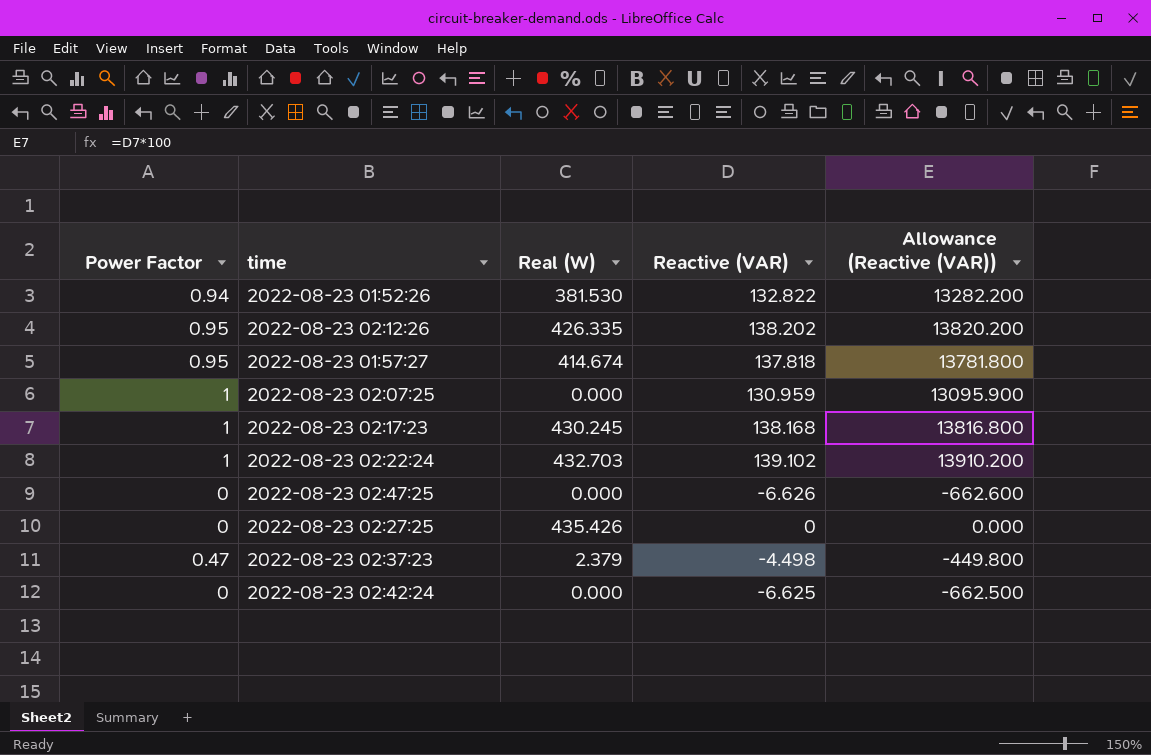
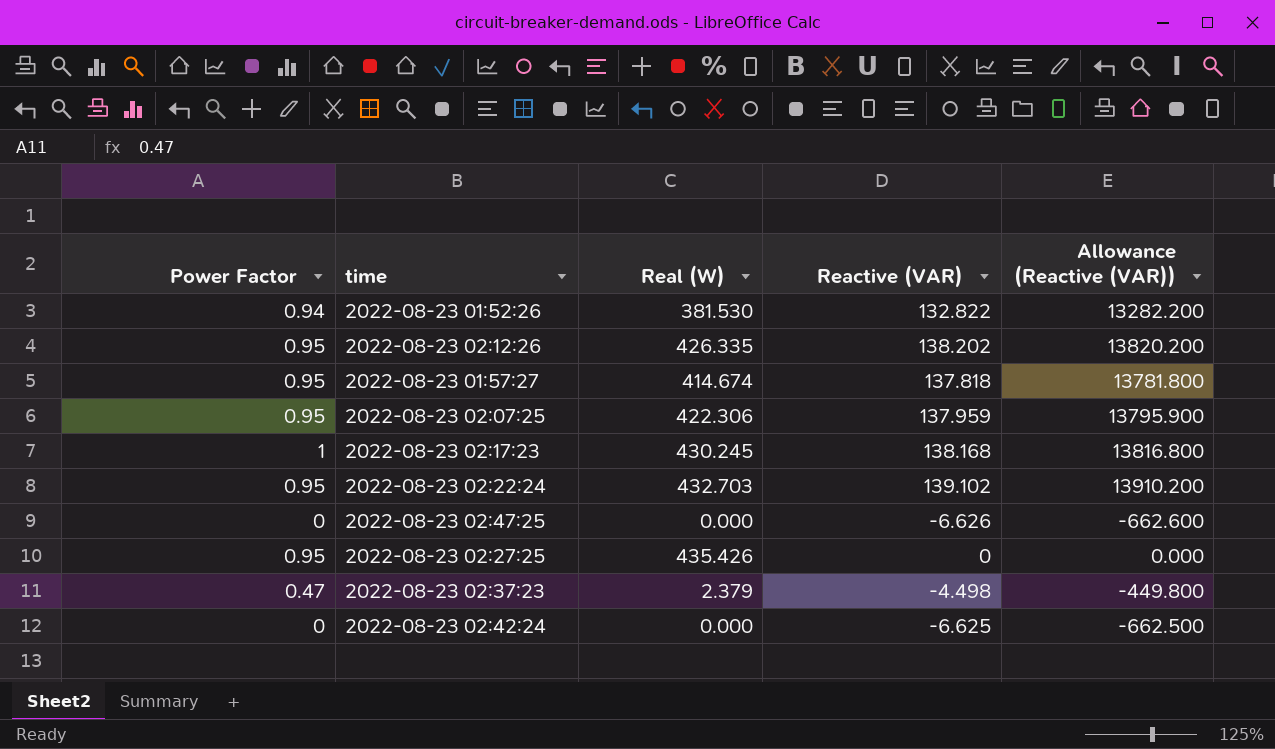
2022-08-23 02:07:25 | Power Factor: 1 -> 0.95
2022-08-23 02:07:25 | Real (W): 0.000 -> 422.306
2022-08-23 02:07:25 | Reactive (VAR): 130.959 -> 137.959
2022-08-23 02:07:25 | Allowance (Reactive (VAR)): 13095.900 -> 13795.900
2022-08-23 02:22:24 | Power Factor: 1 -> 0.95
2022-08-23 02:27:25 | Power Factor: 0 -> 0.95

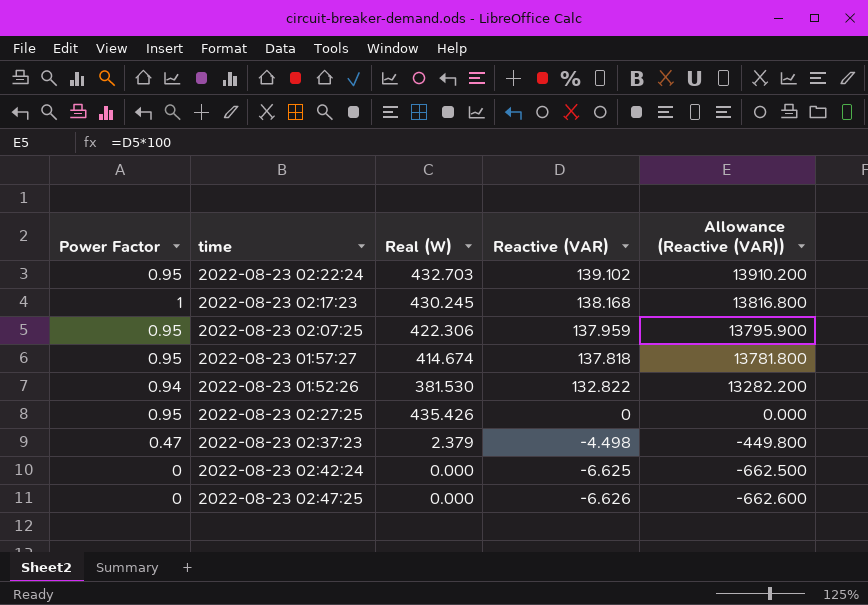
row order: none -> Reactive (VAR) descending
row 2022-08-23 02:12:26: 0.95 | 426.335 | 138.202 | 13820.200 -> none

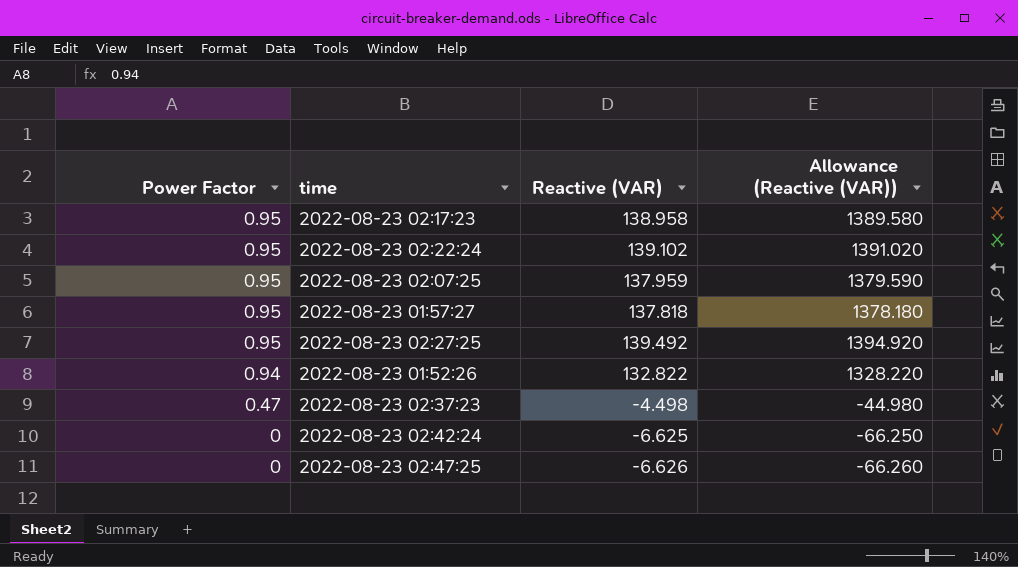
row order: Reactive (VAR) descending -> Power Factor descending
column Real (W) | position: 3 -> none
column Allowance (Reactive (VAR)) | formula: [Reactive (VAR)] * 100 -> [Reactive (VAR)] * 10
2022-08-23 02:17:23 | Power Factor: 1 -> 0.95
2022-08-23 02:17:23 | Reactive (VAR): 138.168 -> 138.958
2022-08-23 02:27:25 | Reactive (VAR): 0 -> 139.492

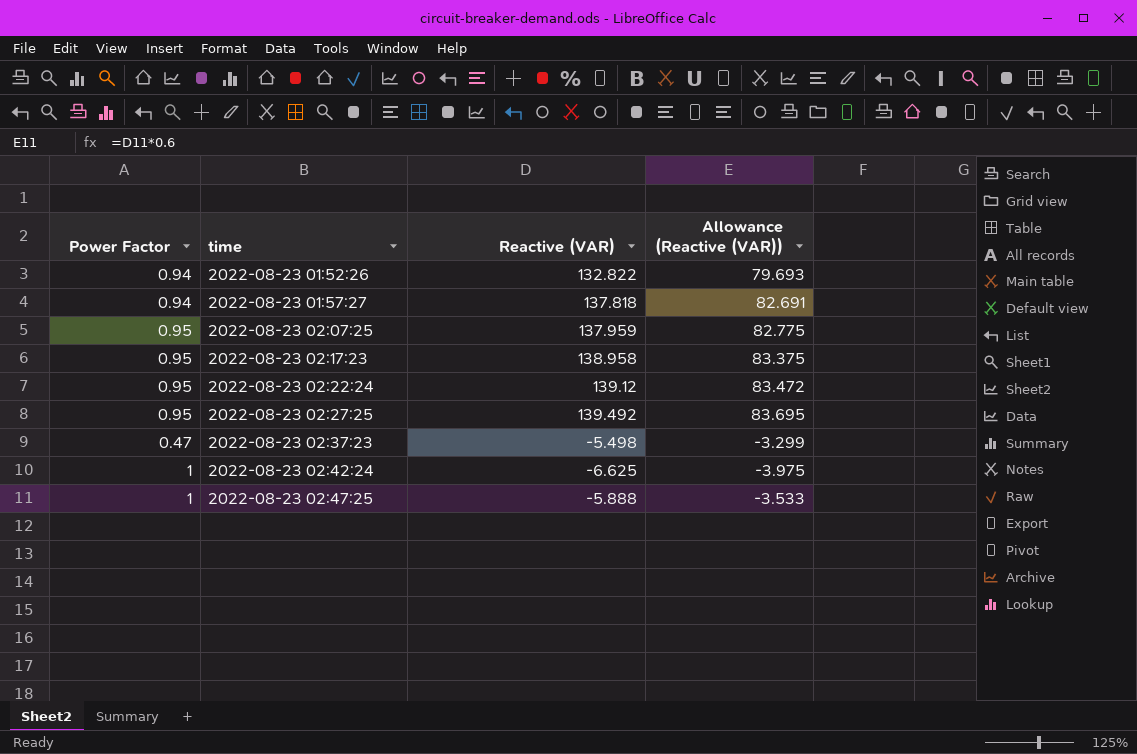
row order: Power Factor descending -> time ascending
column Allowance (Reactive (VAR)) | formula: [Reactive (VAR)] * 10 -> [Reactive (VAR)] * 0.6
2022-08-23 01:57:27 | Power Factor: 0.95 -> 0.94
2022-08-23 02:22:24 | Reactive (VAR): 139.102 -> 139.12
2022-08-23 02:37:23 | Reactive (VAR): -4.498 -> -5.498
2022-08-23 02:42:24 | Power Factor: 0 -> 1
2022-08-23 02:47:25 | Power Factor: 0 -> 1
2022-08-23 02:47:25 | Reactive (VAR): -6.626 -> -5.888

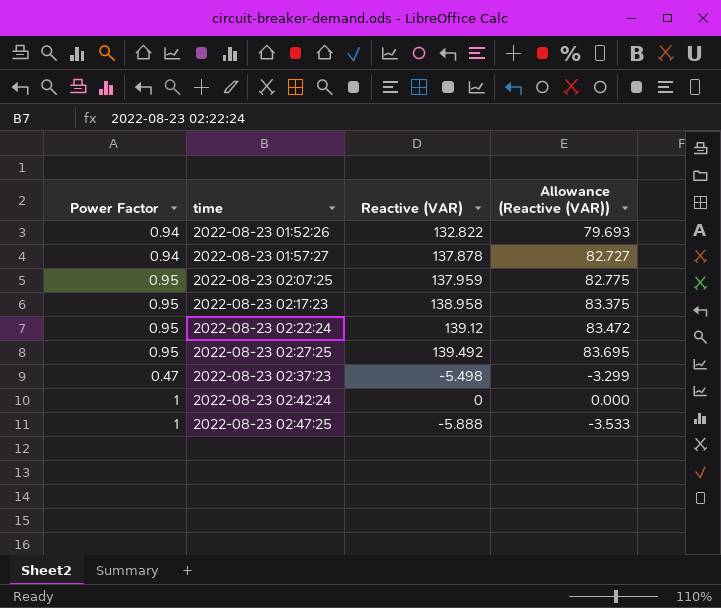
2022-08-23 01:57:27 | Reactive (VAR): 137.818 -> 137.878
2022-08-23 01:57:27 | Allowance (Reactive (VAR)): 82.691 -> 82.727
2022-08-23 02:42:24 | Reactive (VAR): -6.625 -> 0
2022-08-23 02:42:24 | Allowance (Reactive (VAR)): -3.975 -> 0.000

